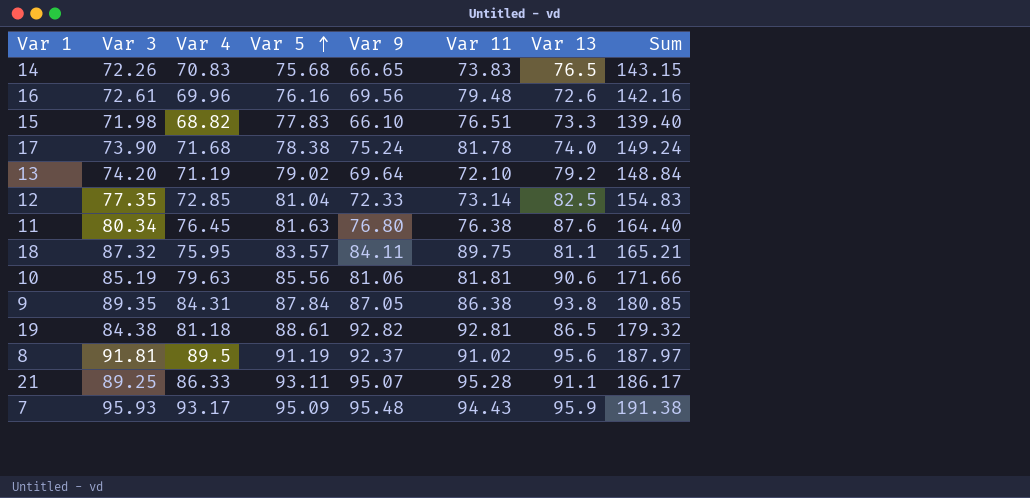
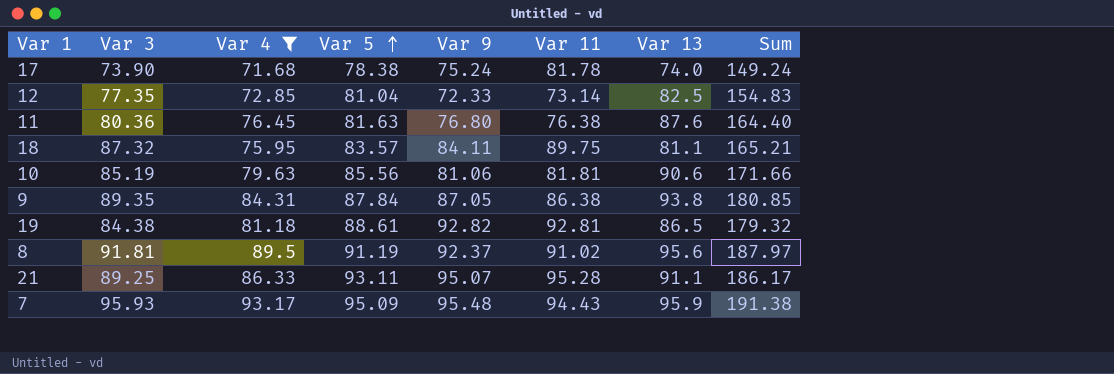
filter: none -> Var 4 >= 71.68
11 | Var 3: 80.34 -> 80.36

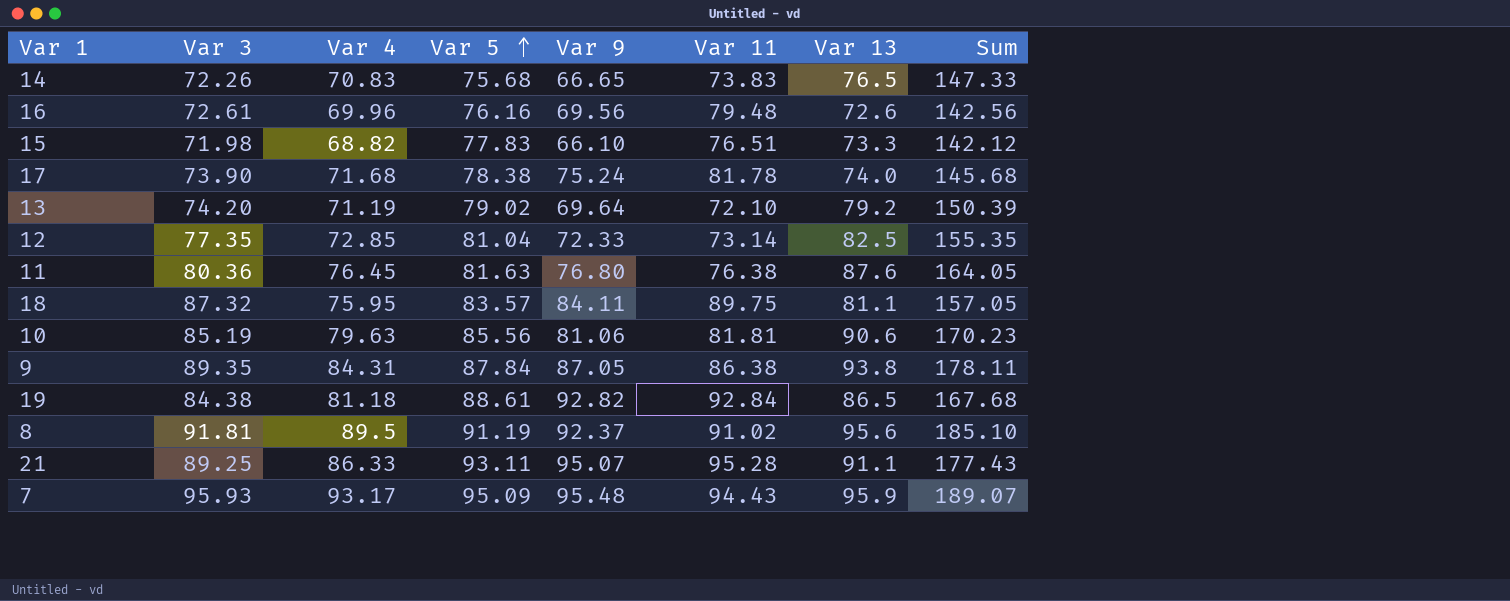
filter: Var 4 >= 71.68 -> none
column Sum | formula: [Var 9] + [Var 13] -> [Var 4] + [Var 13]
19 | Var 11: 92.81 -> 92.84

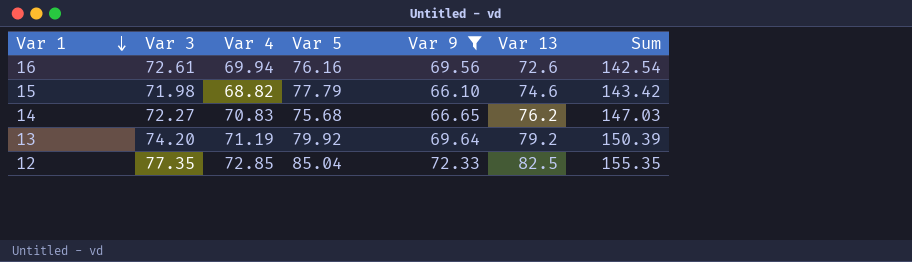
filter: none -> Var 9 <= 72.33
row order: Var 5 ascending -> Var 1 descending
column Var 11 | position: 6 -> none
16 | Var 4: 69.96 -> 69.94
16 | Sum: 142.56 -> 142.54
15 | Var 5: 77.83 -> 77.79
15 | Var 13: 73.3 -> 74.6
15 | Sum: 142.12 -> 143.42
14 | Var 3: 72.26 -> 72.27
14 | Var 13: 76.5 -> 76.2
14 | Sum: 147.33 -> 147.03
13 | Var 5: 79.02 -> 79.92
12 | Var 5: 81.04 -> 85.04

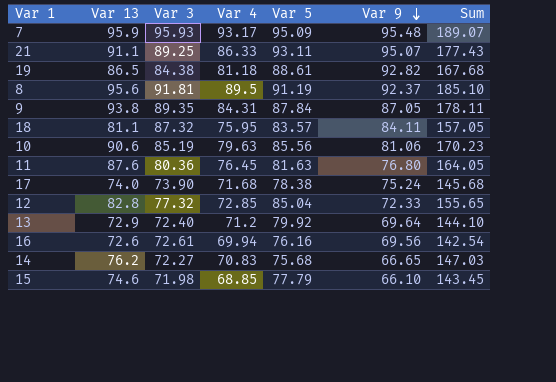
filter: Var 9 <= 72.33 -> none
row order: Var 1 descending -> Var 9 descending
column Var 13 | position: 6 -> 2
12 | Var 13: 82.5 -> 82.8
12 | Var 3: 77.35 -> 77.32
12 | Sum: 155.35 -> 155.65
13 | Var 13: 79.2 -> 72.9
13 | Var 3: 74.20 -> 72.40
13 | Var 4: 71.19 -> 71.2
13 | Sum: 150.39 -> 144.10
15 | Var 4: 68.82 -> 68.85
15 | Sum: 143.42 -> 143.45

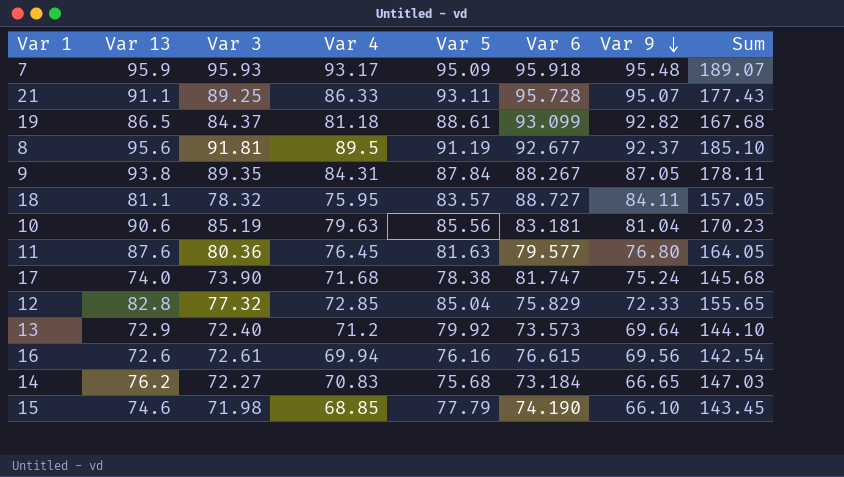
column Var 6 | position: none -> 6
19 | Var 3: 84.38 -> 84.37
18 | Var 3: 87.32 -> 78.32
10 | Var 9: 81.06 -> 81.04

